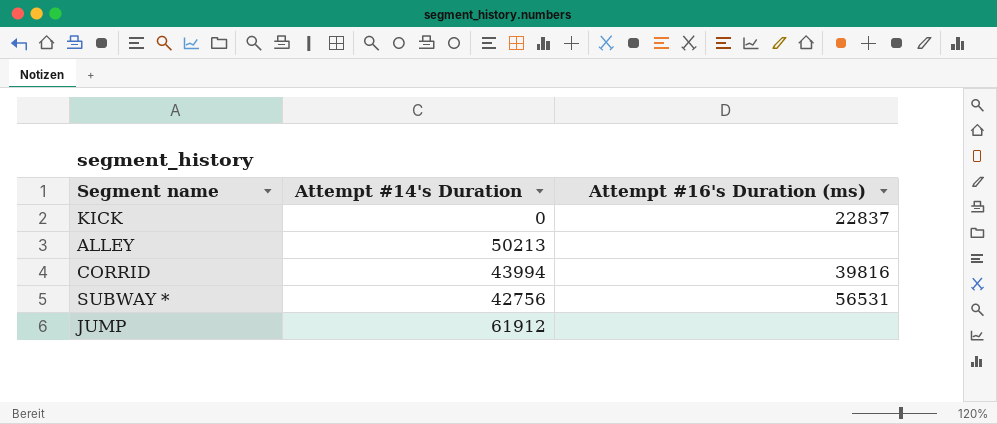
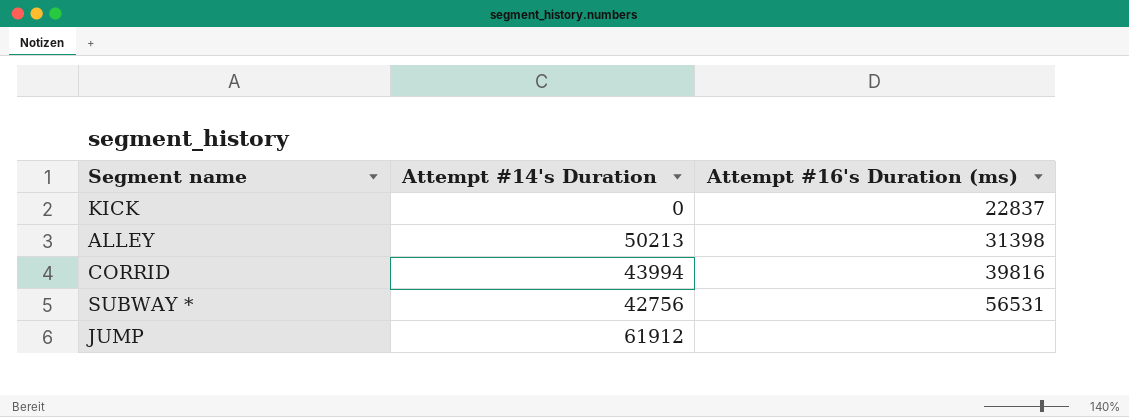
ALLEY | Attempt #16's Duration (ms): none -> 31398

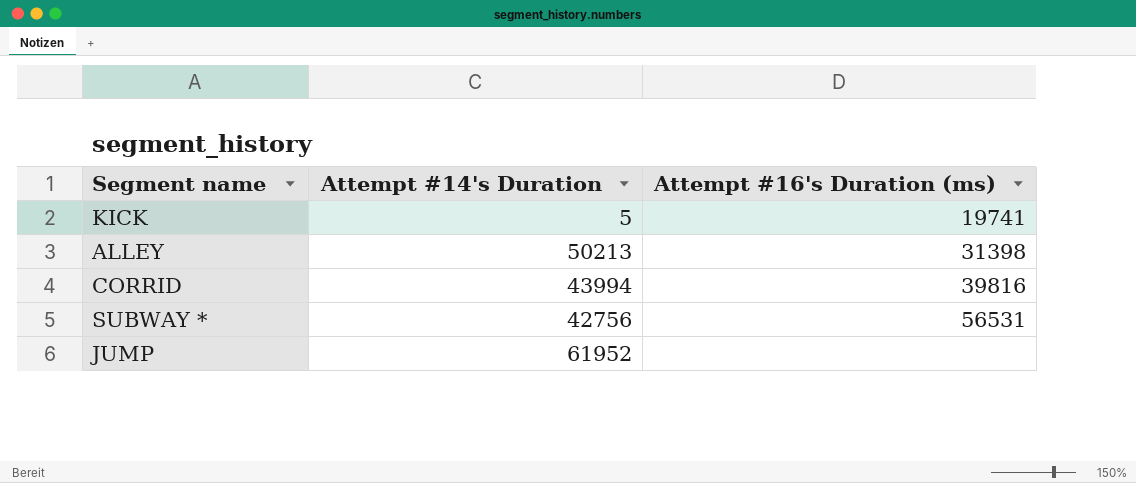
KICK | Attempt #14's Duration: 0 -> 5
KICK | Attempt #16's Duration (ms): 22837 -> 19741
JUMP | Attempt #14's Duration: 61912 -> 61952

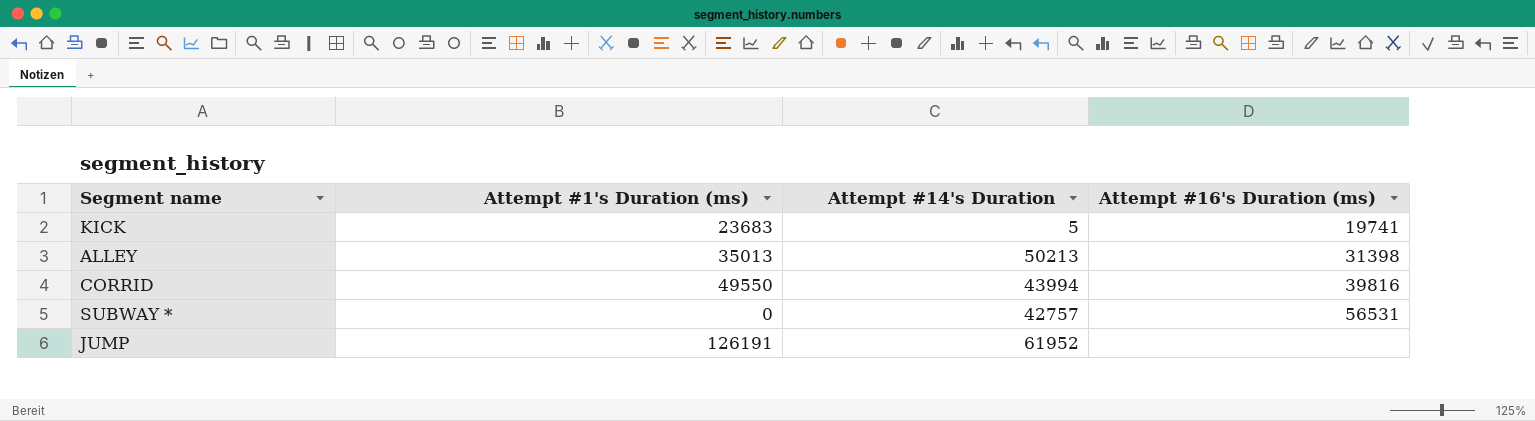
column Attempt #1's Duration (ms) | position: none -> 2
SUBWAY * | Attempt #14's Duration: 42756 -> 42757

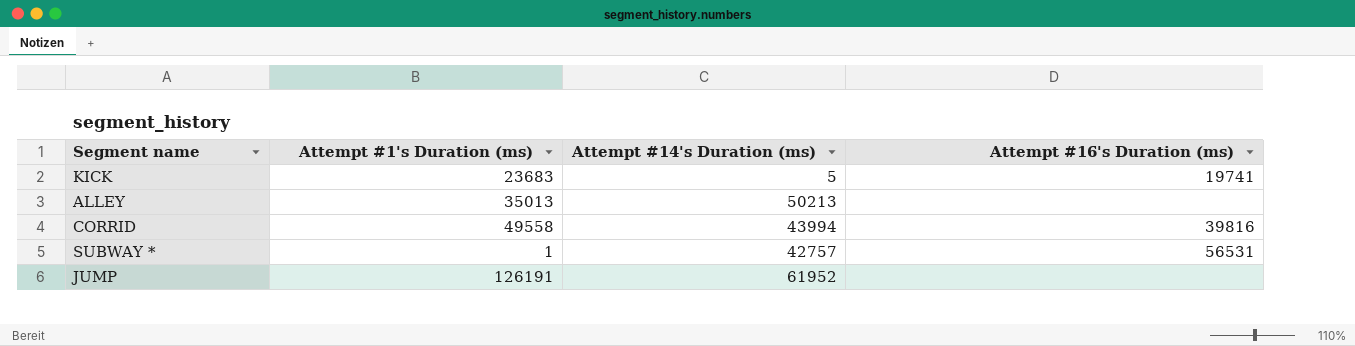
column name: Attempt #14's Duration -> Attempt #14's Duration (ms)
ALLEY | Attempt #16's Duration (ms): 31398 -> none
CORRID | Attempt #1's Duration (ms): 49550 -> 49558
SUBWAY * | Attempt #1's Duration (ms): 0 -> 1

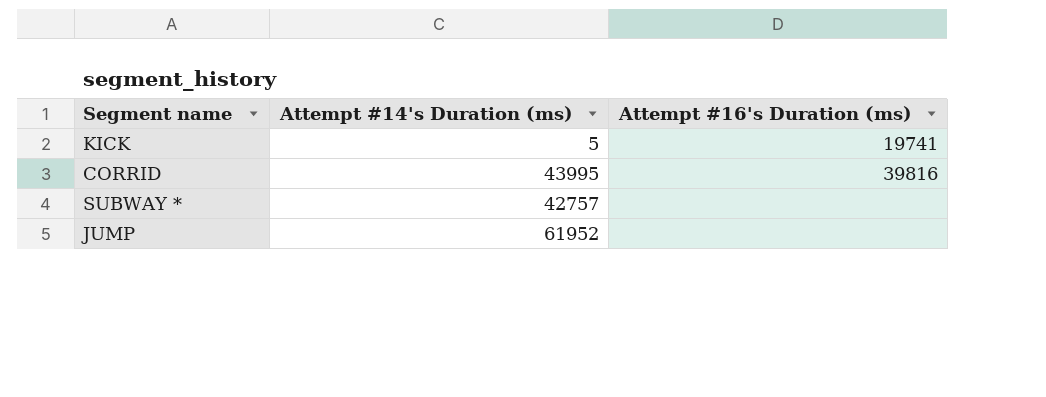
column Attempt #1's Duration (ms) | position: 2 -> none
row ALLEY: 35013 | 50213 | none -> none
CORRID | Attempt #14's Duration (ms): 43994 -> 43995
SUBWAY * | Attempt #16's Duration (ms): 56531 -> none

